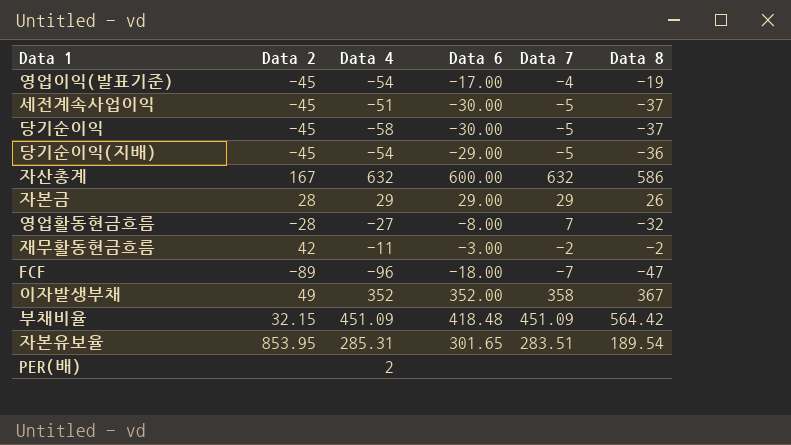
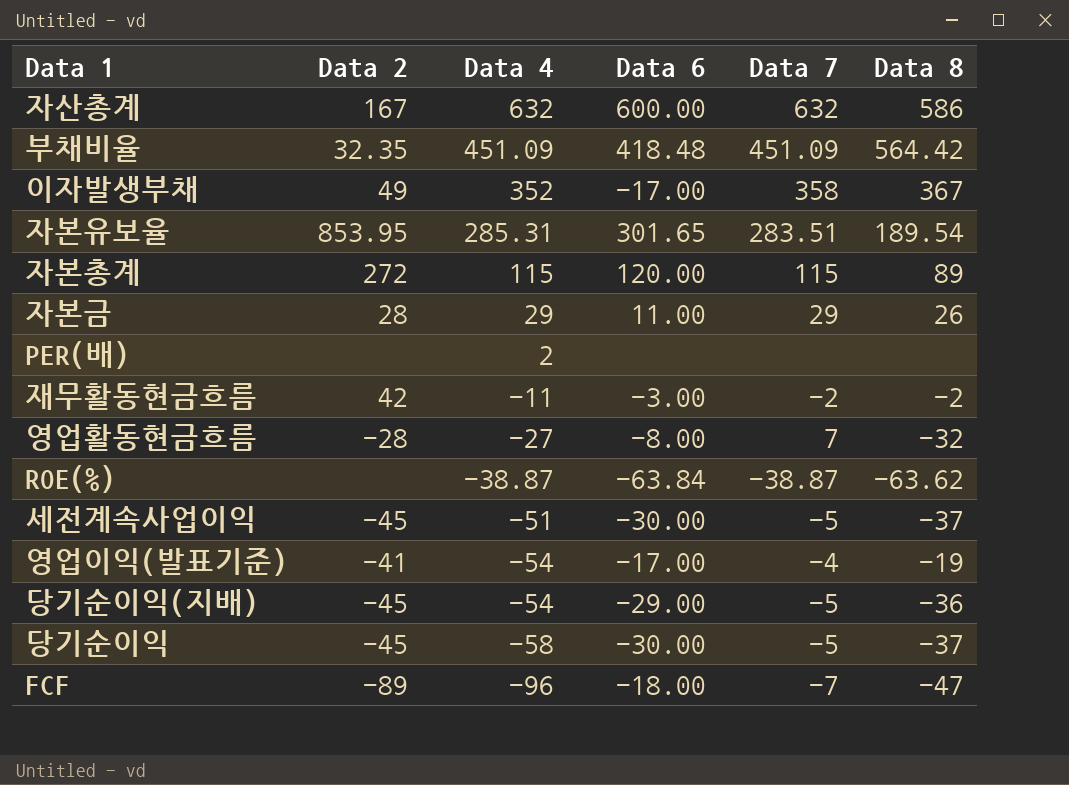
row order: none -> Data 4 descending
부채비율 | Data 2: 32.15 -> 32.35
이자발생부채 | Data 6: 352.00 -> -17.00
row 자본총계: none -> 272 | 115 | 120.00 | 115 | 89
자본금 | Data 6: 29.00 -> 11.00
row ROE(%): none -> none | -38.87 | -63.84 | -38.87 | -63.62
영업이익(발표기준) | Data 2: -45 -> -41

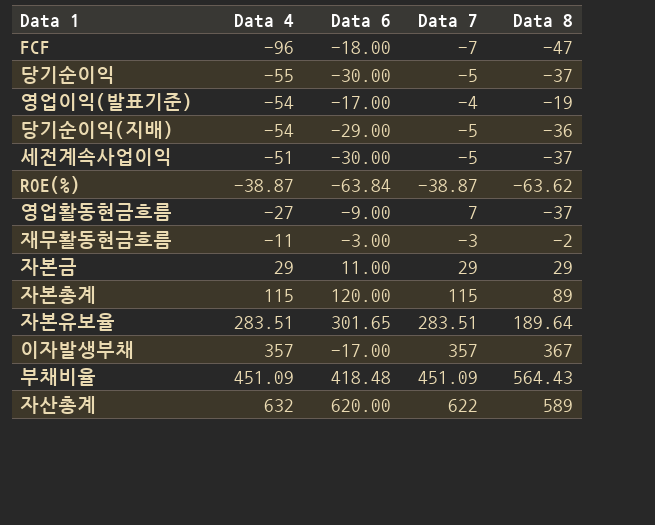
row order: Data 4 descending -> Data 4 ascending
column Data 2 | position: 2 -> none
row PER(배): none | 2 | none | none | none -> none
당기순이익 | Data 4: -58 -> -55
영업활동현금흐름 | Data 6: -8.00 -> -9.00
영업활동현금흐름 | Data 8: -32 -> -37
재무활동현금흐름 | Data 7: -2 -> -3
자본금 | Data 8: 26 -> 29
자본유보율 | Data 4: 285.31 -> 283.51
자본유보율 | Data 8: 189.54 -> 189.64
이자발생부채 | Data 4: 352 -> 357
이자발생부채 | Data 7: 358 -> 357
부채비율 | Data 8: 564.42 -> 564.43
자산총계 | Data 6: 600.00 -> 620.00
자산총계 | Data 7: 632 -> 622
자산총계 | Data 8: 586 -> 589

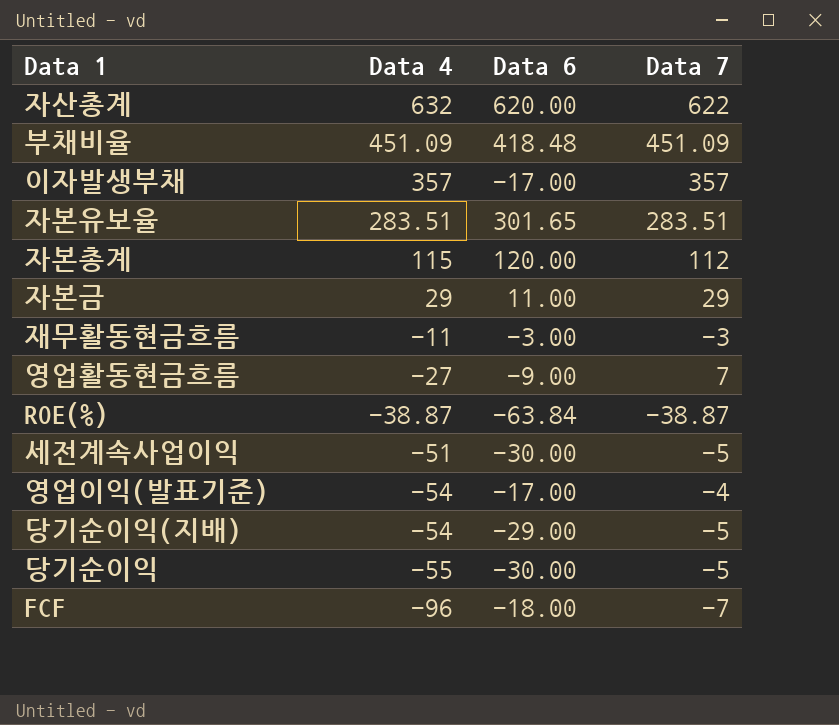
row order: Data 4 ascending -> Data 4 descending
column Data 8 | position: 5 -> none
자본총계 | Data 7: 115 -> 112

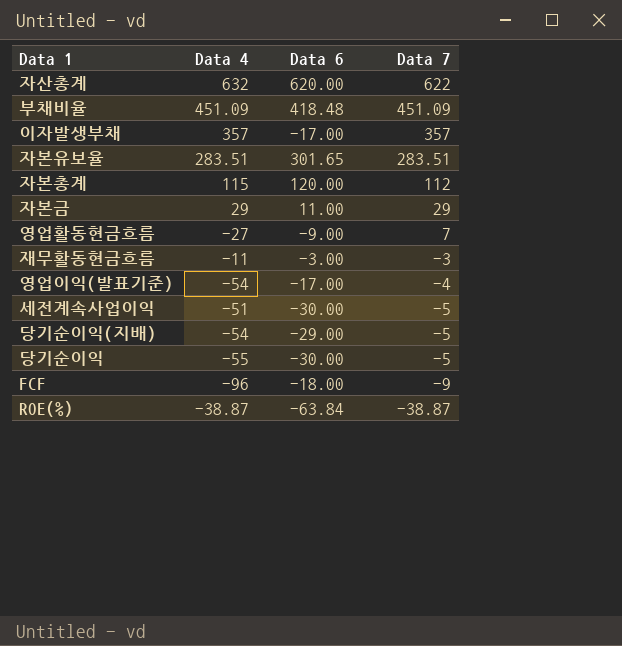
row order: Data 4 descending -> Data 7 descending
FCF | Data 7: -7 -> -9

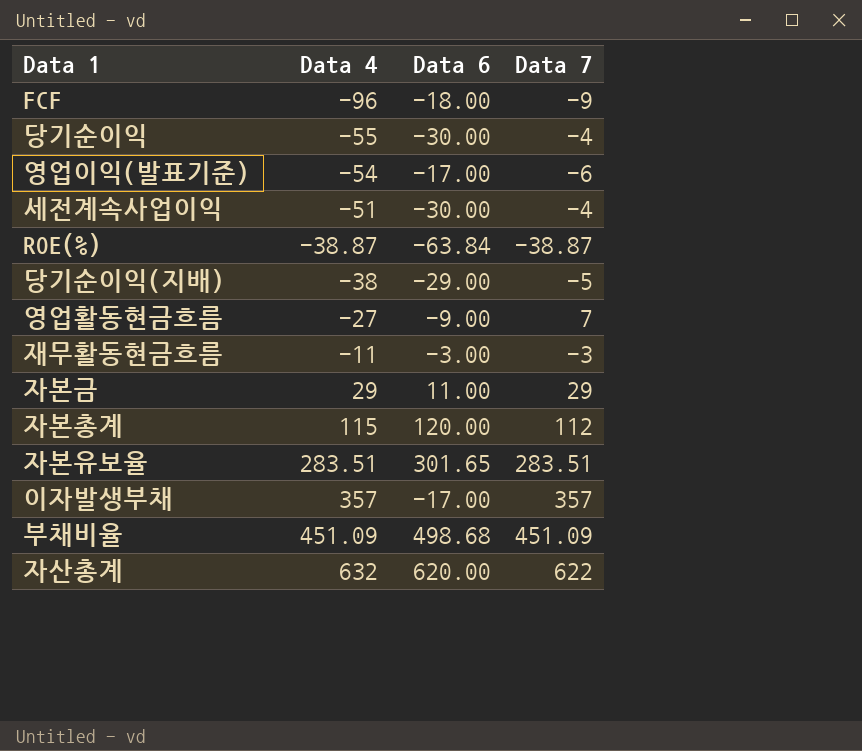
row order: Data 7 descending -> Data 4 ascending
당기순이익 | Data 7: -5 -> -4
영업이익(발표기준) | Data 7: -4 -> -6
세전계속사업이익 | Data 7: -5 -> -4
당기순이익(지배) | Data 4: -54 -> -38
부채비율 | Data 6: 418.48 -> 498.68

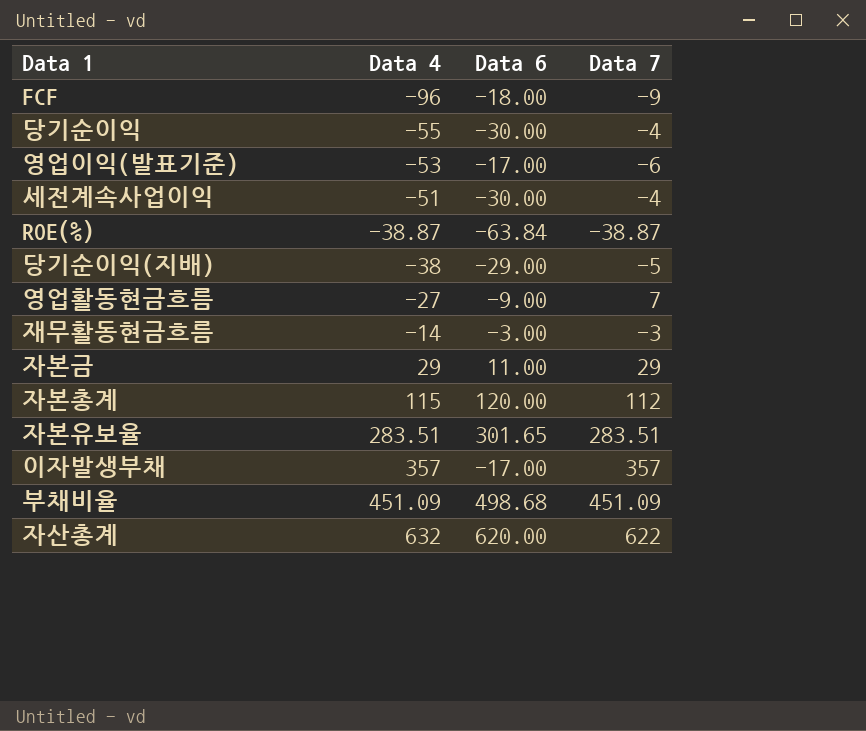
영업이익(발표기준) | Data 4: -54 -> -53
재무활동현금흐름 | Data 4: -11 -> -14

